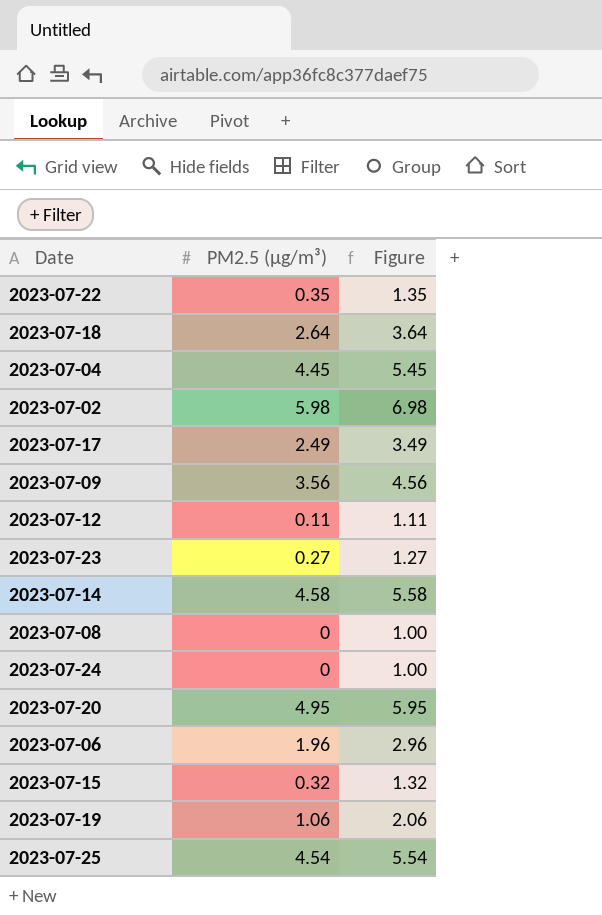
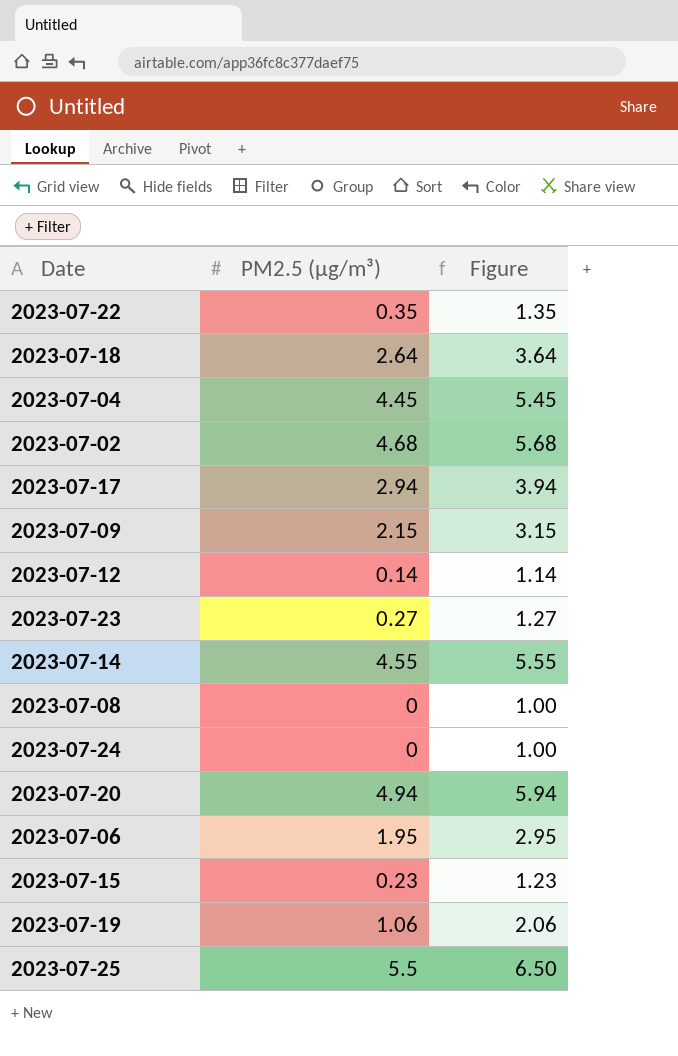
2023-07-02 | PM2.5 (μg/m³): 5.98 -> 4.68
2023-07-02 | Figure: 6.98 -> 5.68
2023-07-17 | PM2.5 (μg/m³): 2.49 -> 2.94
2023-07-17 | Figure: 3.49 -> 3.94
2023-07-09 | PM2.5 (μg/m³): 3.56 -> 2.15
2023-07-09 | Figure: 4.56 -> 3.15
2023-07-12 | PM2.5 (μg/m³): 0.11 -> 0.14
2023-07-12 | Figure: 1.11 -> 1.14
2023-07-14 | PM2.5 (μg/m³): 4.58 -> 4.55
2023-07-14 | Figure: 5.58 -> 5.55
2023-07-20 | PM2.5 (μg/m³): 4.95 -> 4.94
2023-07-20 | Figure: 5.95 -> 5.94
2023-07-06 | PM2.5 (μg/m³): 1.96 -> 1.95
2023-07-06 | Figure: 2.96 -> 2.95
2023-07-15 | PM2.5 (μg/m³): 0.32 -> 0.23
2023-07-15 | Figure: 1.32 -> 1.23
2023-07-25 | PM2.5 (μg/m³): 4.54 -> 5.5
2023-07-25 | Figure: 5.54 -> 6.50

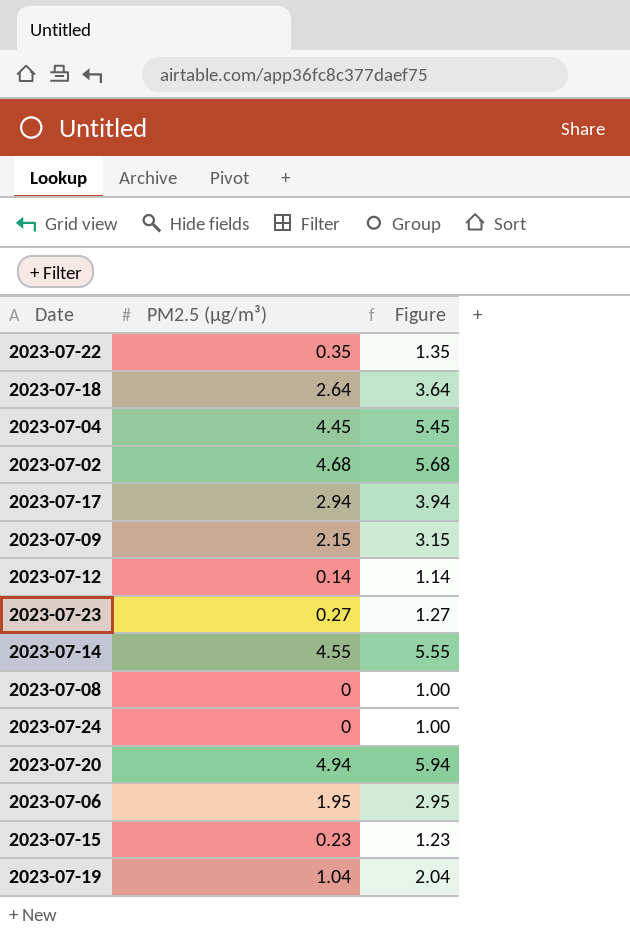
row 2023-07-25: 5.5 | 6.50 -> none
2023-07-19 | PM2.5 (μg/m³): 1.06 -> 1.04
2023-07-19 | Figure: 2.06 -> 2.04

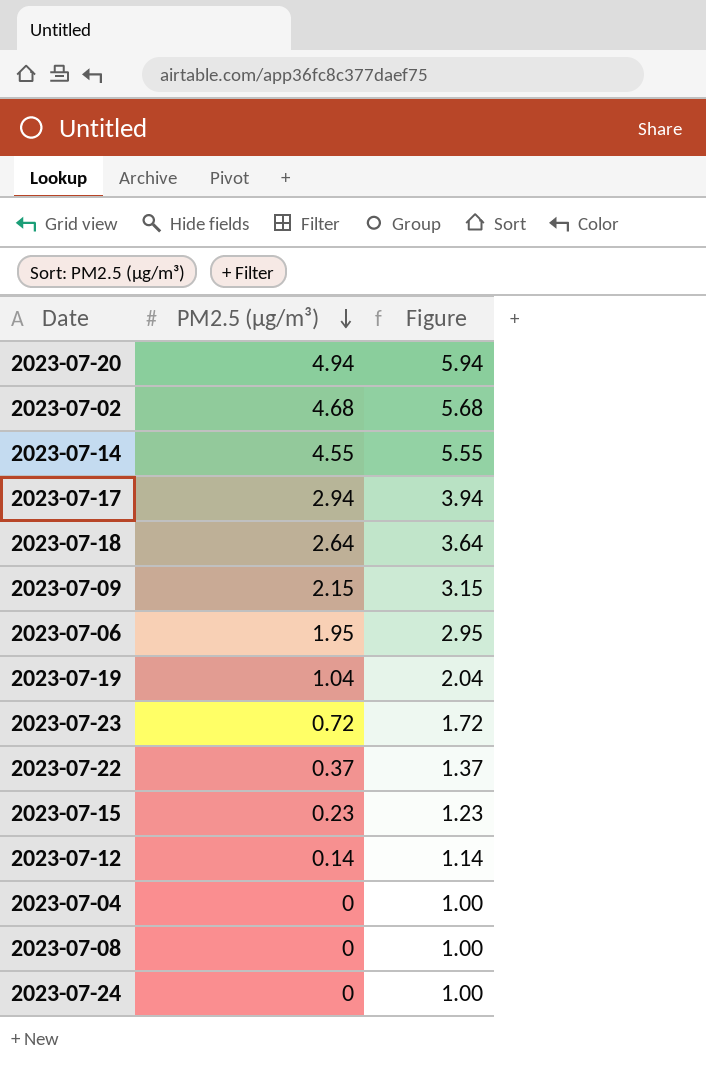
row order: none -> PM2.5 (μg/m³) descending
2023-07-23 | PM2.5 (μg/m³): 0.27 -> 0.72
2023-07-23 | Figure: 1.27 -> 1.72
2023-07-22 | PM2.5 (μg/m³): 0.35 -> 0.37
2023-07-22 | Figure: 1.35 -> 1.37
2023-07-04 | PM2.5 (μg/m³): 4.45 -> 0
2023-07-04 | Figure: 5.45 -> 1.00

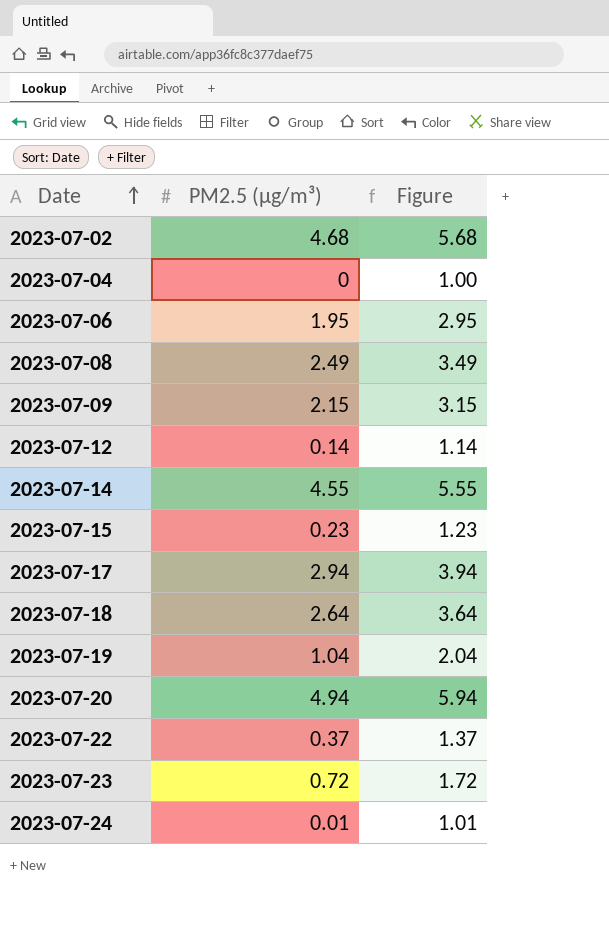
row order: PM2.5 (μg/m³) descending -> Date ascending
2023-07-08 | PM2.5 (μg/m³): 0 -> 2.49
2023-07-08 | Figure: 1.00 -> 3.49
2023-07-24 | PM2.5 (μg/m³): 0 -> 0.01
2023-07-24 | Figure: 1.00 -> 1.01

